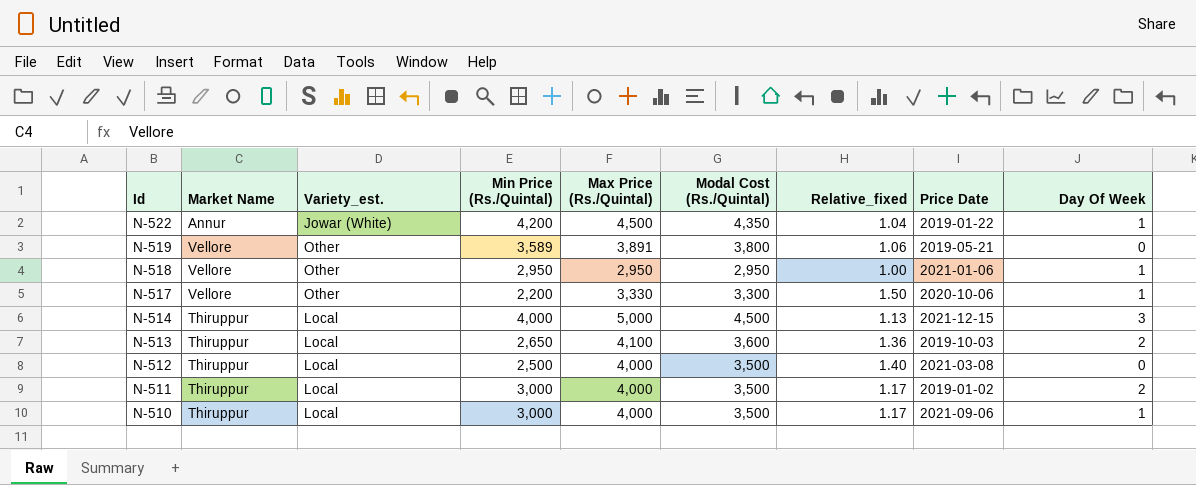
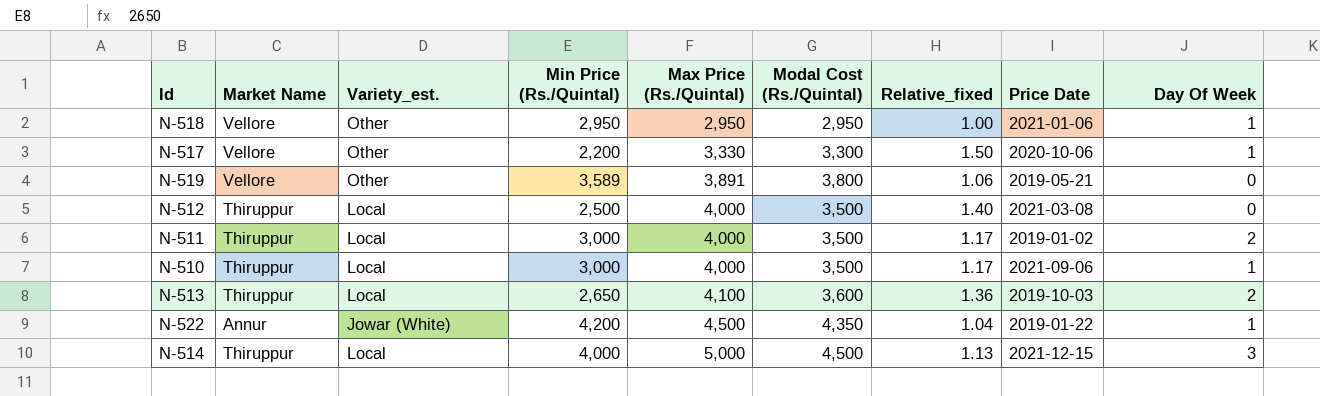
row order: Id descending -> Max Price (Rs./Quintal) ascending

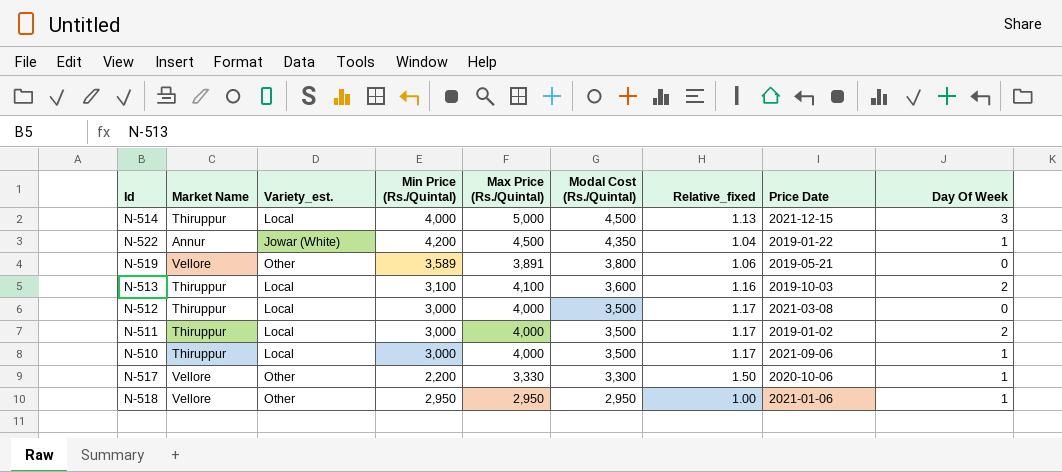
row order: Max Price (Rs./Quintal) ascending -> Modal Cost (Rs./Quintal) descending
N-513 | Min Price (Rs./Quintal): 2,650 -> 3,100
N-513 | Relative_fixed: 1.36 -> 1.16
N-512 | Min Price (Rs./Quintal): 2,500 -> 3,000
N-512 | Relative_fixed: 1.40 -> 1.17

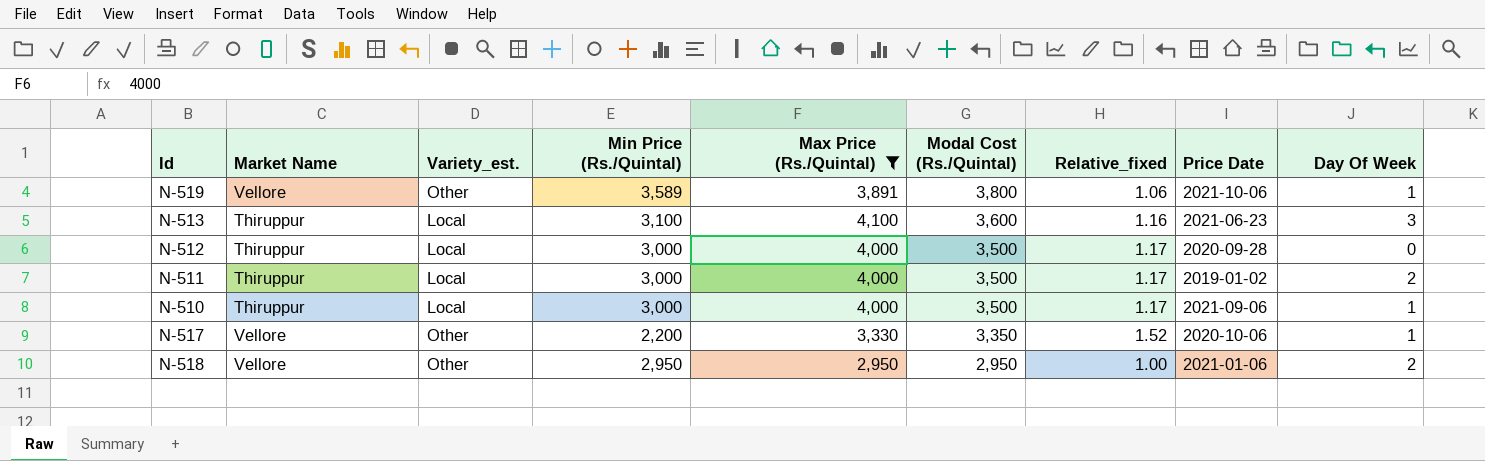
filter: none -> Max Price (Rs./Quintal) <= 4,100
N-519 | Price Date: 2019-05-21 -> 2021-10-06
N-519 | Day Of Week: 0 -> 1
N-513 | Price Date: 2019-10-03 -> 2021-06-23
N-513 | Day Of Week: 2 -> 3
N-512 | Price Date: 2021-03-08 -> 2020-09-28
N-517 | Modal Cost (Rs./Quintal): 3,300 -> 3,350
N-517 | Relative_fixed: 1.50 -> 1.52
N-518 | Day Of Week: 1 -> 2

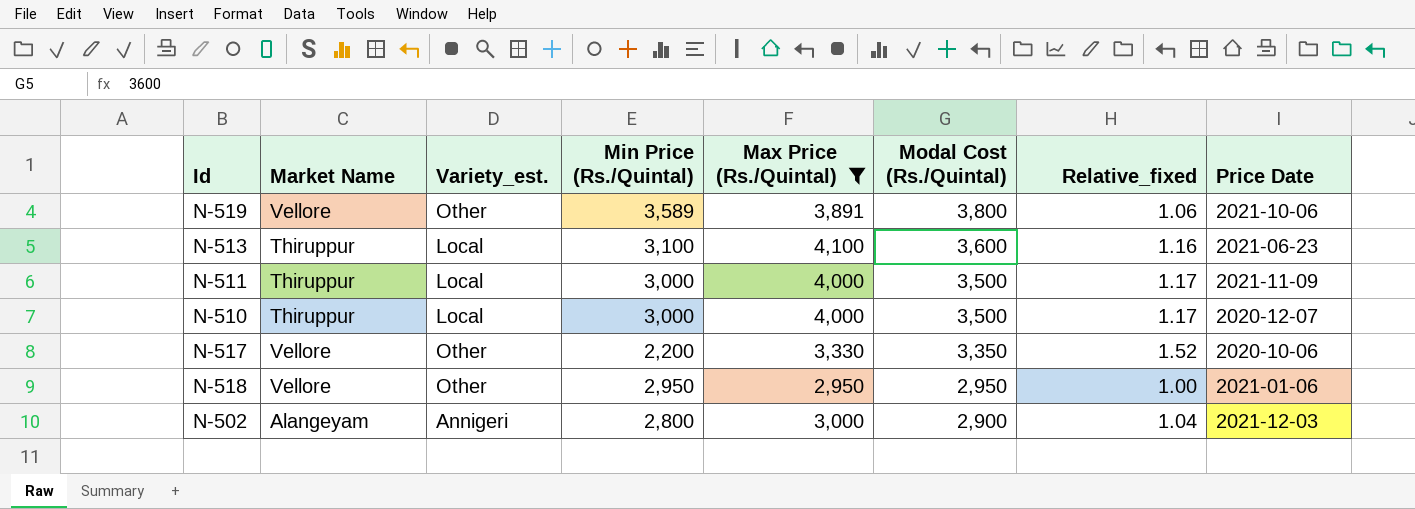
column Day Of Week | position: 9 -> none
row N-512: Thiruppur | Local | 3,000 | 4,000 | 3,500 | 1.17 | 2020-09-28 | 0 -> none
N-511 | Price Date: 2019-01-02 -> 2021-11-09
N-510 | Price Date: 2021-09-06 -> 2020-12-07
row N-502: none -> Alangeyam | Annigeri | 2,800 | 3,000 | 2,900 | 1.04 | 2021-12-03

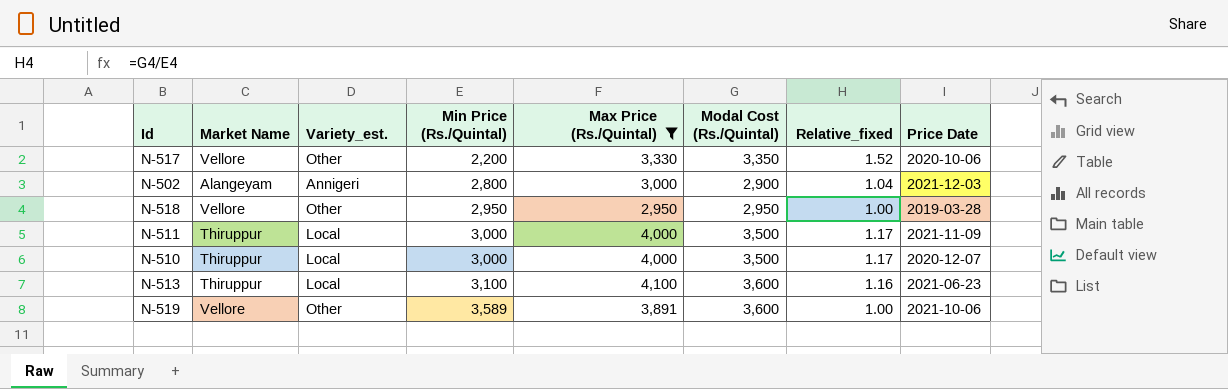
row order: Modal Cost (Rs./Quintal) descending -> Min Price (Rs./Quintal) ascending
N-518 | Price Date: 2021-01-06 -> 2019-03-28
N-519 | Modal Cost (Rs./Quintal): 3,800 -> 3,600
N-519 | Relative_fixed: 1.06 -> 1.00

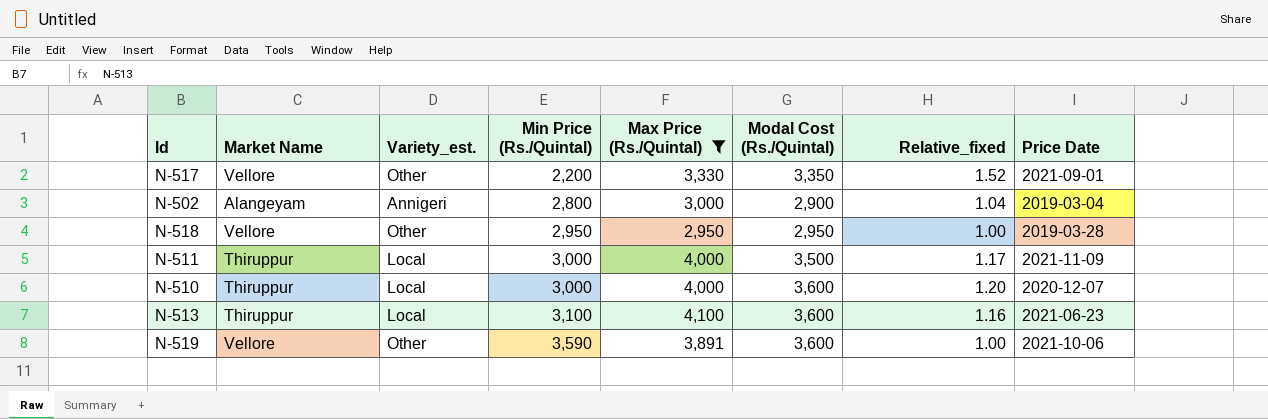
N-517 | Price Date: 2020-10-06 -> 2021-09-01
N-502 | Price Date: 2021-12-03 -> 2019-03-04
N-510 | Modal Cost (Rs./Quintal): 3,500 -> 3,600
N-510 | Relative_fixed: 1.17 -> 1.20
N-519 | Min Price (Rs./Quintal): 3,589 -> 3,590

